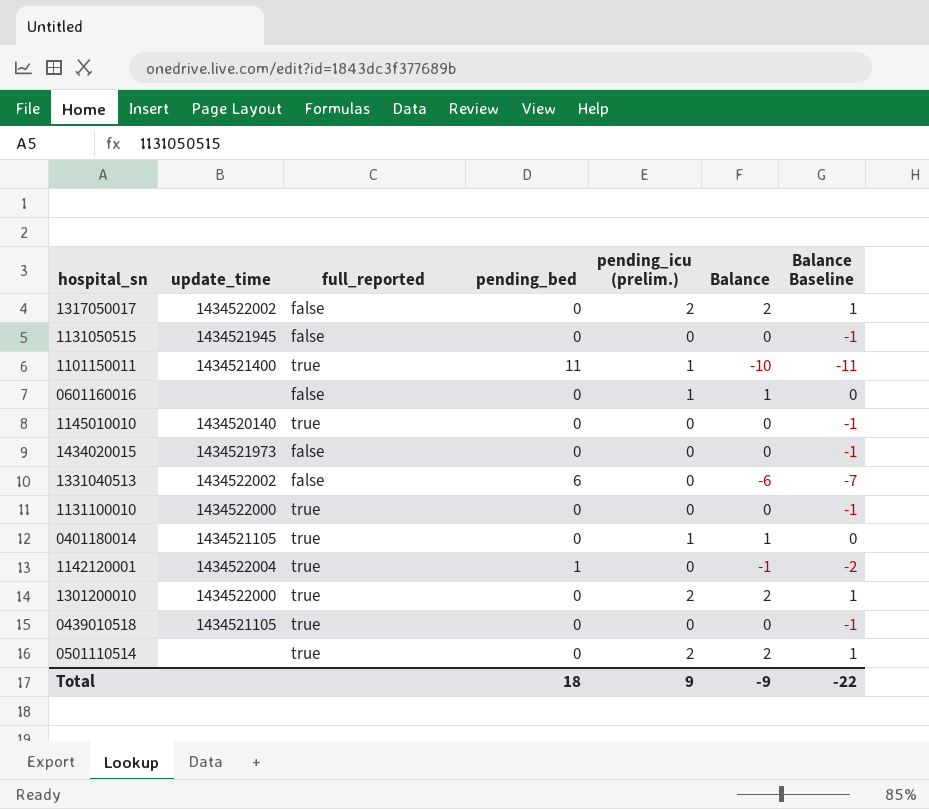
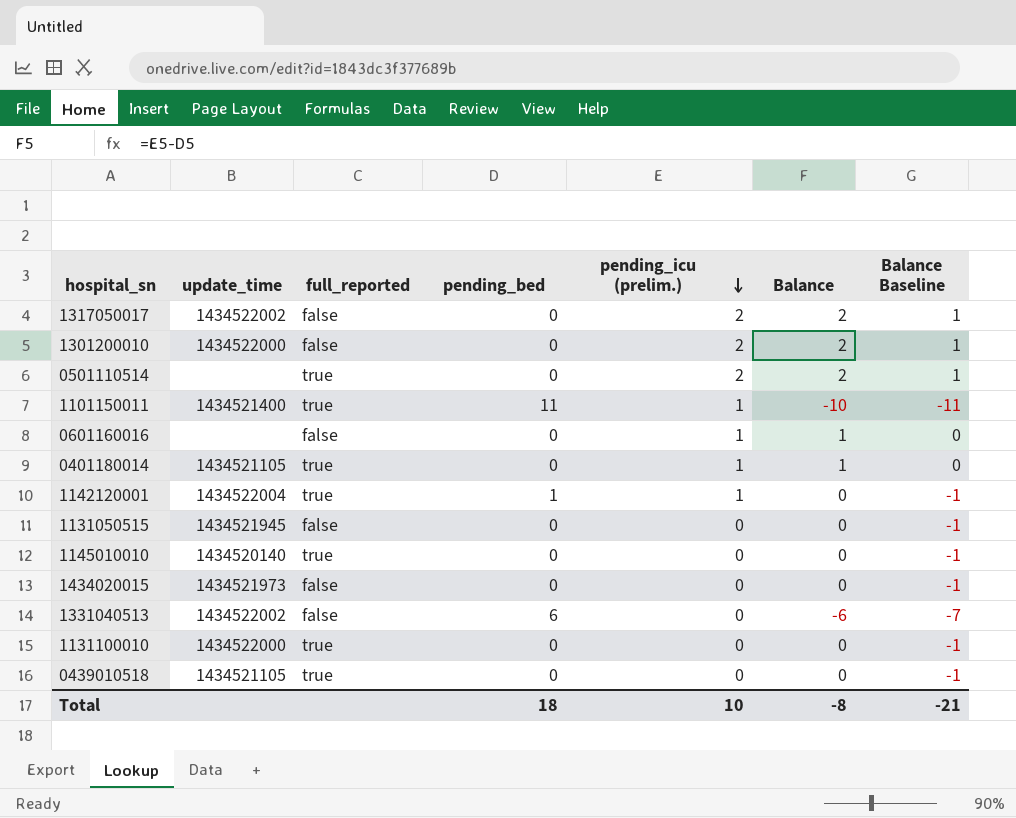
row order: none -> pending_icu (prelim.) descending
1301200010 | full_reported: true -> false
1142120001 | pending_icu (prelim.): 0 -> 1
1142120001 | Balance: -1 -> 0
1142120001 | Balance Baseline: -2 -> -1
Total | pending_icu (prelim.): 9 -> 10
Total | Balance: -9 -> -8
Total | Balance Baseline: -22 -> -21

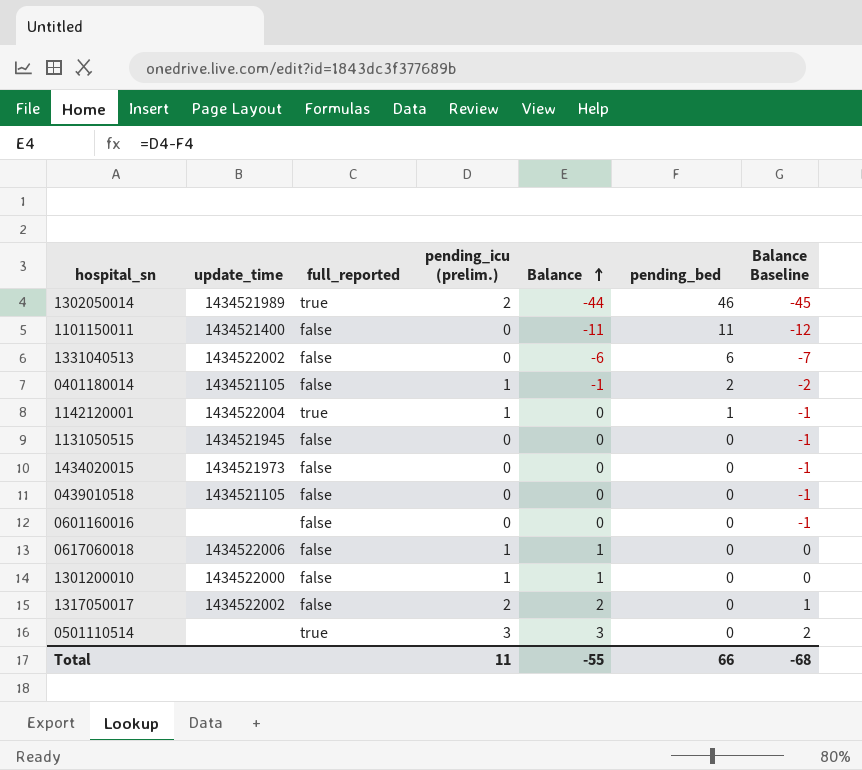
row order: pending_icu (prelim.) descending -> Balance ascending
column pending_bed | position: 4 -> 6
row 1145010010: 1434520140 | true | 0 | 0 | 0 | -1 -> none
row 1131100010: 1434522000 | true | 0 | 0 | 0 | -1 -> none
row 1302050014: none -> 1434521989 | true | 2 | -44 | 46 | -45
1101150011 | full_reported: true -> false
1101150011 | pending_icu (prelim.): 1 -> 0
1101150011 | Balance: -10 -> -11
1101150011 | Balance Baseline: -11 -> -12
0401180014 | full_reported: true -> false
0401180014 | Balance: 1 -> -1
0401180014 | pending_bed: 0 -> 2
0401180014 | Balance Baseline: 0 -> -2
0439010518 | full_reported: true -> false
0601160016 | pending_icu (prelim.): 1 -> 0
0601160016 | Balance: 1 -> 0
0601160016 | Balance Baseline: 0 -> -1
row 0617060018: none -> 1434522006 | false | 1 | 1 | 0 | 0
1301200010 | pending_icu (prelim.): 2 -> 1
1301200010 | Balance: 2 -> 1
1301200010 | Balance Baseline: 1 -> 0
0501110514 | pending_icu (prelim.): 2 -> 3
0501110514 | Balance: 2 -> 3
0501110514 | Balance Baseline: 1 -> 2
Total | pending_icu (prelim.): 10 -> 11
Total | Balance: -8 -> -55
Total | pending_bed: 18 -> 66
Total | Balance Baseline: -21 -> -68

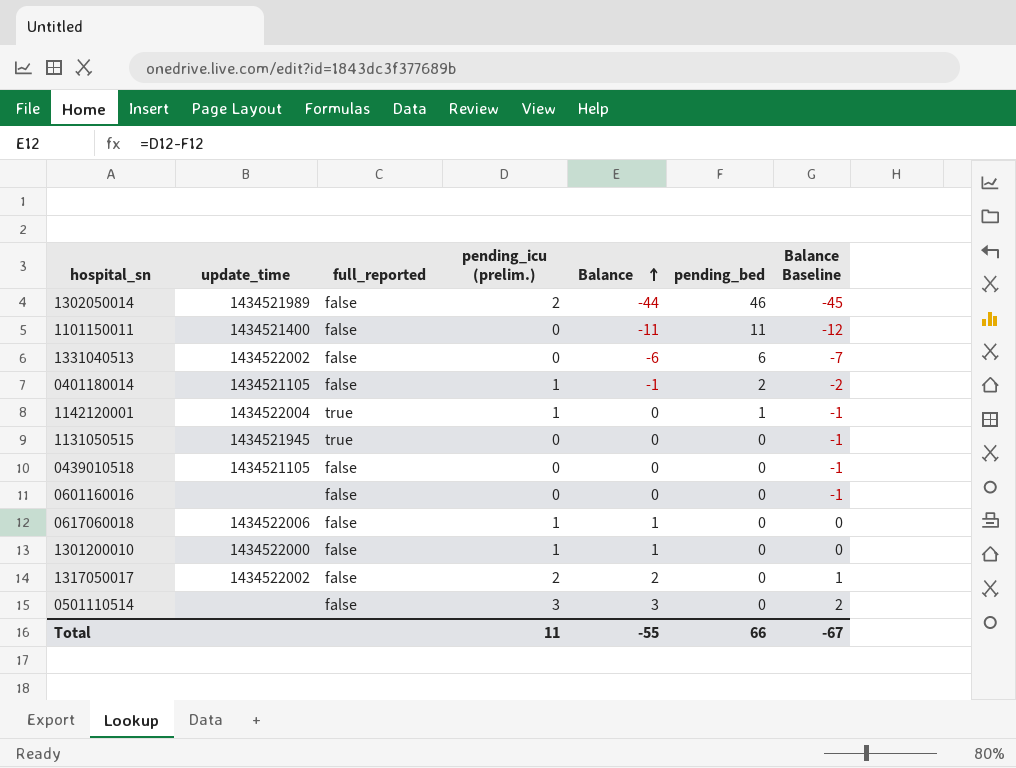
row 1434020015: 1434521973 | false | 0 | 0 | 0 | -1 -> none
1302050014 | full_reported: true -> false
1131050515 | full_reported: false -> true
0501110514 | full_reported: true -> false
Total | Balance Baseline: -68 -> -67

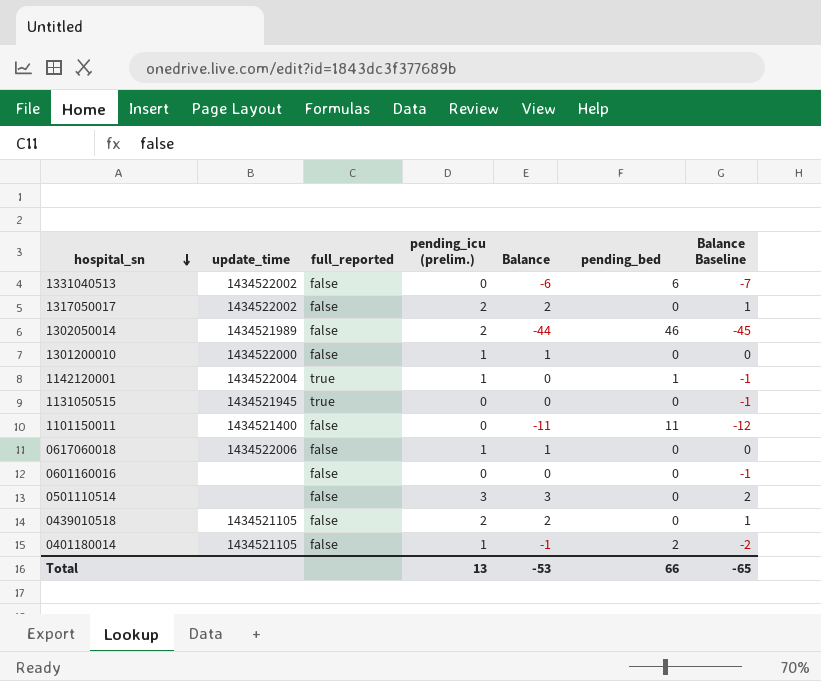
row order: Balance ascending -> hospital_sn descending
0439010518 | pending_icu (prelim.): 0 -> 2
0439010518 | Balance: 0 -> 2
0439010518 | Balance Baseline: -1 -> 1
Total | pending_icu (prelim.): 11 -> 13
Total | Balance: -55 -> -53
Total | Balance Baseline: -67 -> -65

